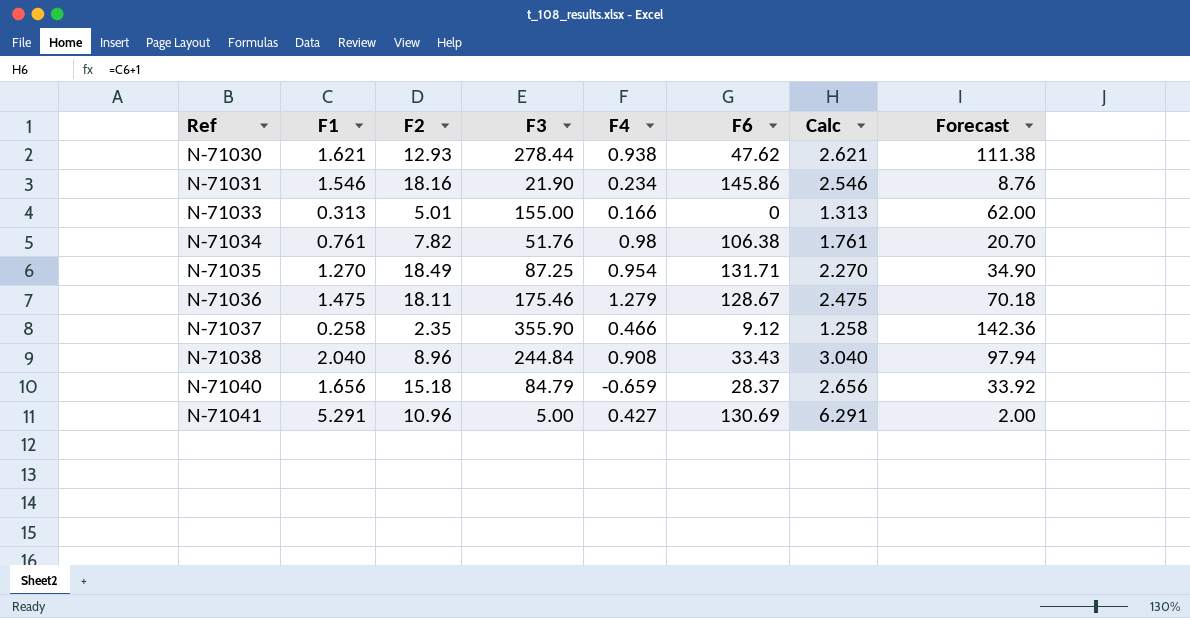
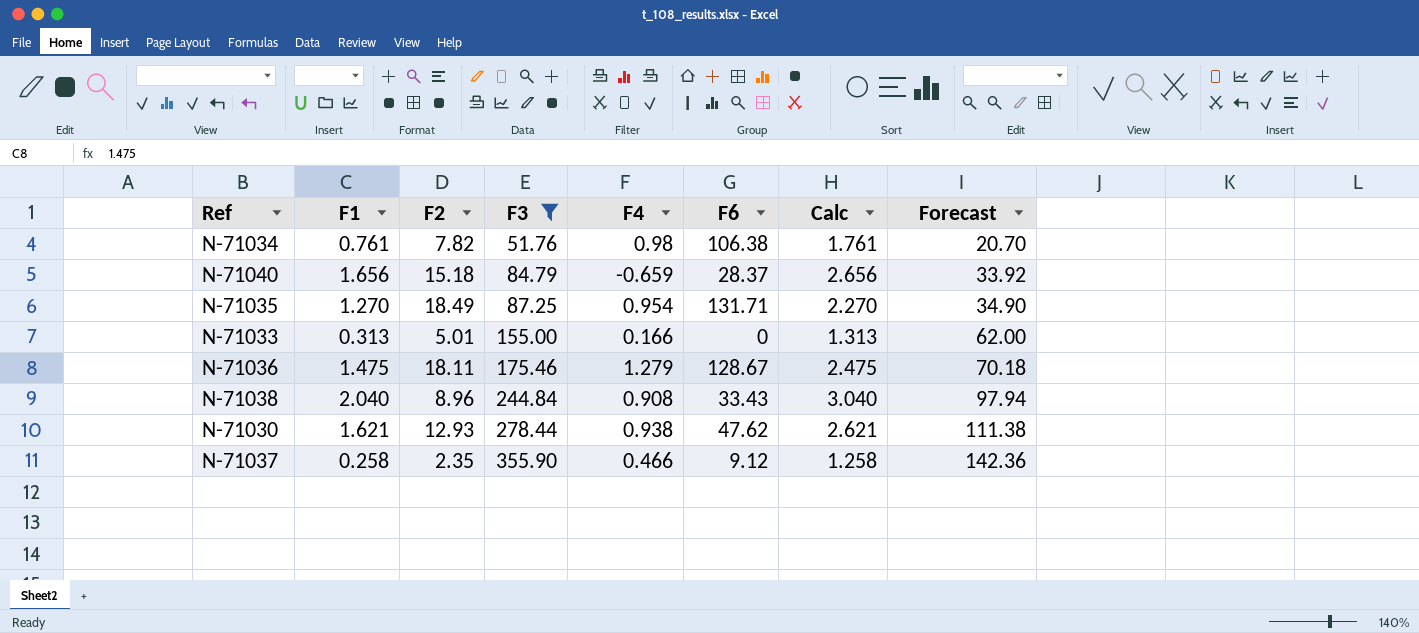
filter: none -> F3 >= 51.76
row order: Ref ascending -> F3 ascending

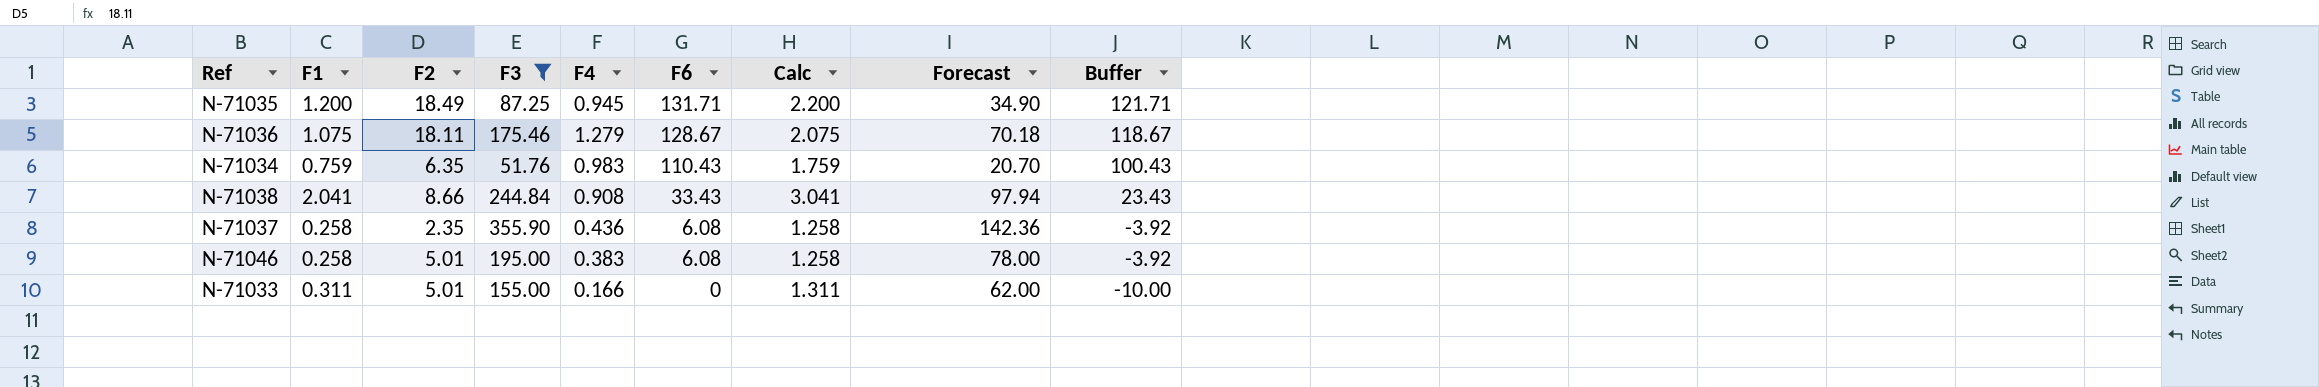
row order: F3 ascending -> F6 descending
column Buffer | formula: none -> [F6] - 10
row N-71040: 1.656 | 15.18 | 84.79 | -0.659 | 28.37 | 2.656 | 33.92 -> none
row N-71030: 1.621 | 12.93 | 278.44 | 0.938 | 47.62 | 2.621 | 111.38 -> none
N-71035 | F1: 1.270 -> 1.200
N-71035 | F4: 0.954 -> 0.945
N-71035 | Calc: 2.270 -> 2.200
N-71036 | F1: 1.475 -> 1.075
N-71036 | Calc: 2.475 -> 2.075
N-71034 | F1: 0.761 -> 0.759
N-71034 | F2: 7.82 -> 6.35
N-71034 | F4: 0.98 -> 0.983
N-71034 | F6: 106.38 -> 110.43
N-71034 | Calc: 1.761 -> 1.759
N-71038 | F1: 2.040 -> 2.041
N-71038 | F2: 8.96 -> 8.66
N-71038 | Calc: 3.040 -> 3.041
N-71037 | F4: 0.466 -> 0.436
N-71037 | F6: 9.12 -> 6.08
row N-71046: none -> 0.258 | 5.01 | 195.00 | 0.383 | 6.08 | 1.258 | 78.00 | -3.92
N-71033 | F1: 0.313 -> 0.311
N-71033 | Calc: 1.313 -> 1.311

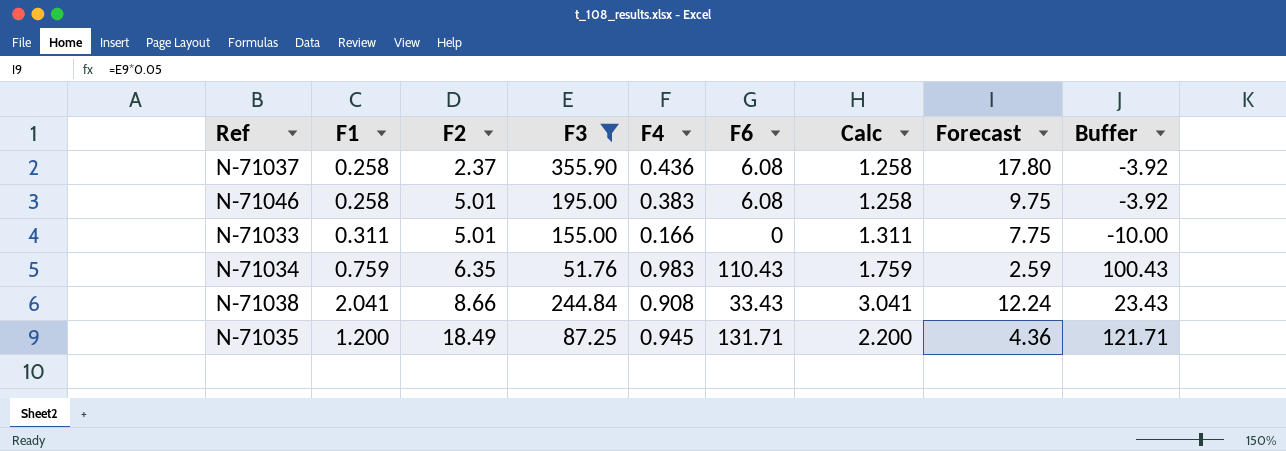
row order: F6 descending -> F2 ascending
column Forecast | formula: [F3] * 0.4 -> [F3] * 0.05
row N-71036: 1.075 | 18.11 | 175.46 | 1.279 | 128.67 | 2.075 | 70.18 | 118.67 -> none
N-71037 | F2: 2.35 -> 2.37

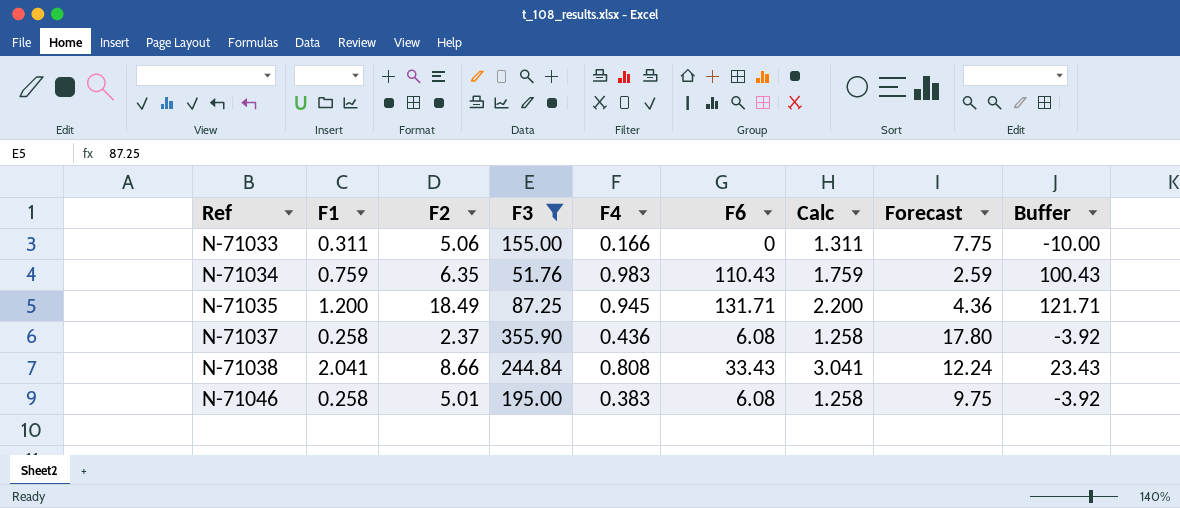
row order: F2 ascending -> Ref ascending
N-71033 | F2: 5.01 -> 5.06
N-71038 | F4: 0.908 -> 0.808

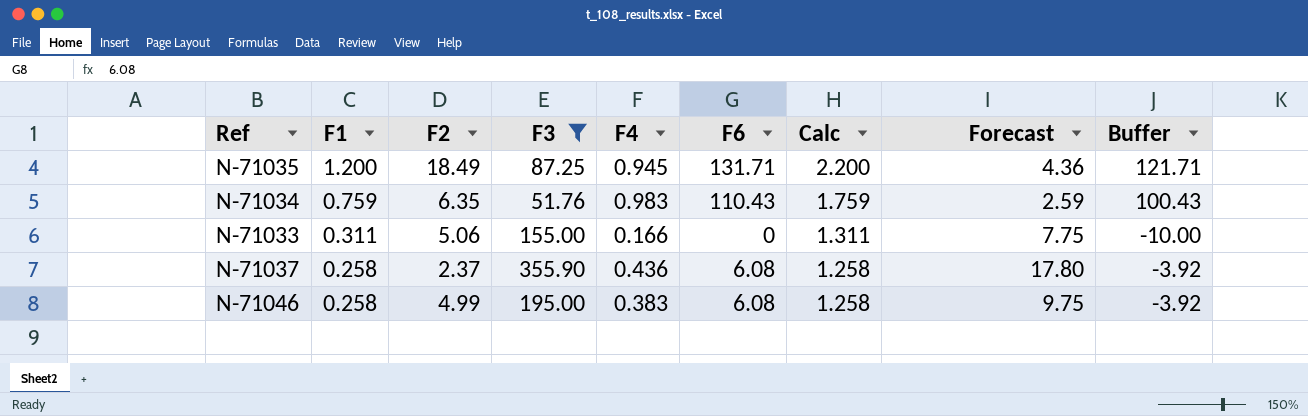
row order: Ref ascending -> F1 descending
row N-71038: 2.041 | 8.66 | 244.84 | 0.808 | 33.43 | 3.041 | 12.24 | 23.43 -> none
N-71046 | F2: 5.01 -> 4.99

